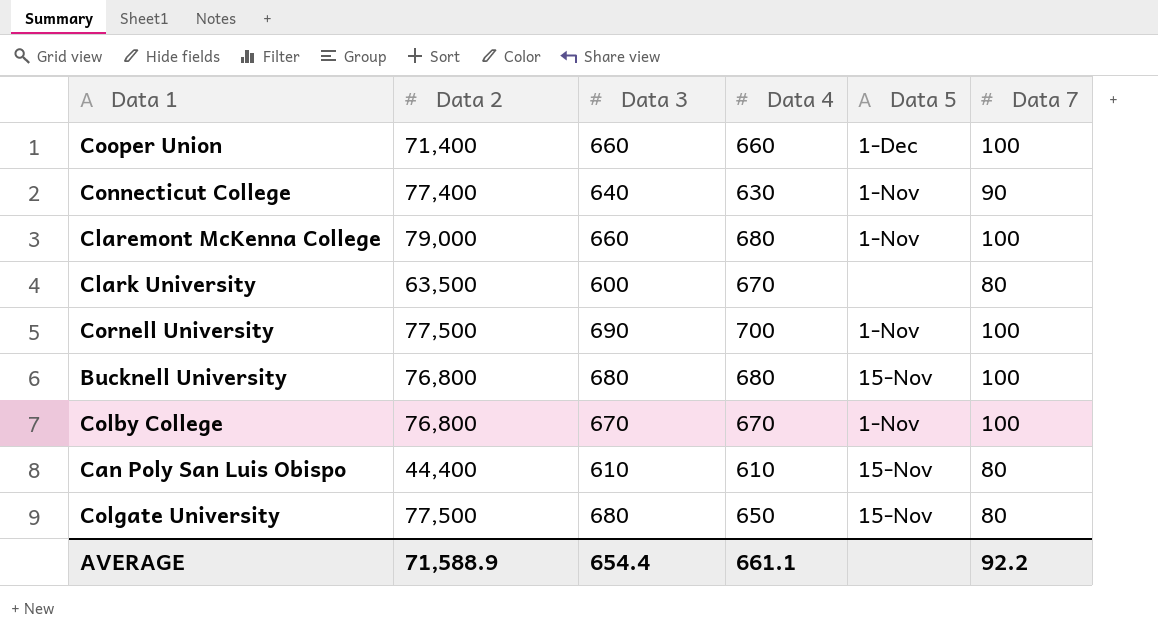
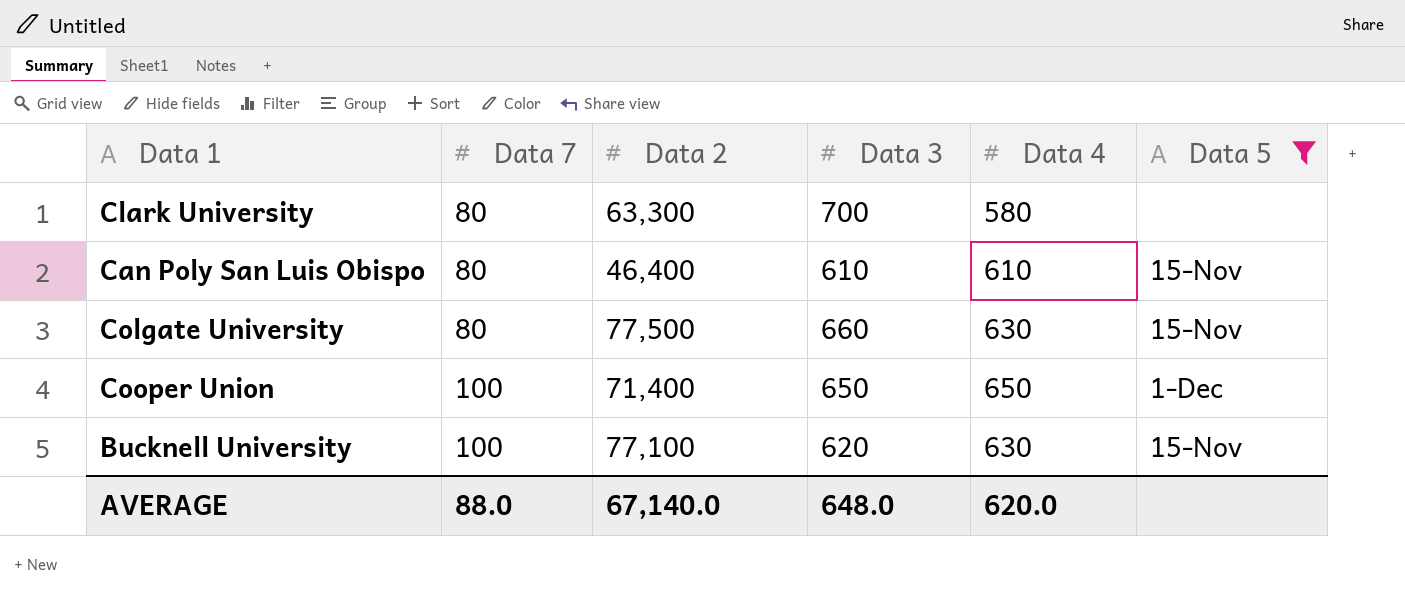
filter: none -> Data 5 != 1-Nov
row order: none -> Data 7 ascending
column Data 7 | position: 6 -> 2
Clark University | Data 2: 63,500 -> 63,300
Clark University | Data 3: 600 -> 700
Clark University | Data 4: 670 -> 580
Can Poly San Luis Obispo | Data 2: 44,400 -> 46,400
Colgate University | Data 3: 680 -> 660
Colgate University | Data 4: 650 -> 630
Cooper Union | Data 3: 660 -> 650
Cooper Union | Data 4: 660 -> 650
Bucknell University | Data 2: 76,800 -> 77,100
Bucknell University | Data 3: 680 -> 620
Bucknell University | Data 4: 680 -> 630
AVERAGE | Data 7: 92.2 -> 88.0
AVERAGE | Data 2: 71,588.9 -> 67,140.0
AVERAGE | Data 3: 654.4 -> 648.0
AVERAGE | Data 4: 661.1 -> 620.0

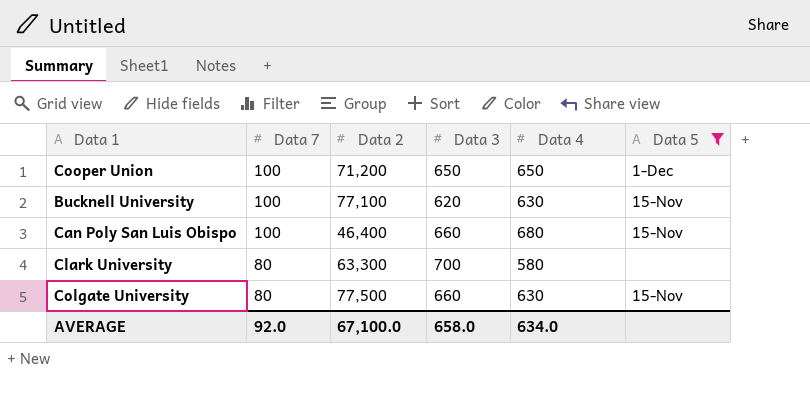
row order: Data 7 ascending -> Data 7 descending
Cooper Union | Data 2: 71,400 -> 71,200
Can Poly San Luis Obispo | Data 7: 80 -> 100
Can Poly San Luis Obispo | Data 3: 610 -> 660
Can Poly San Luis Obispo | Data 4: 610 -> 680
AVERAGE | Data 7: 88.0 -> 92.0
AVERAGE | Data 2: 67,140.0 -> 67,100.0
AVERAGE | Data 3: 648.0 -> 658.0
AVERAGE | Data 4: 620.0 -> 634.0

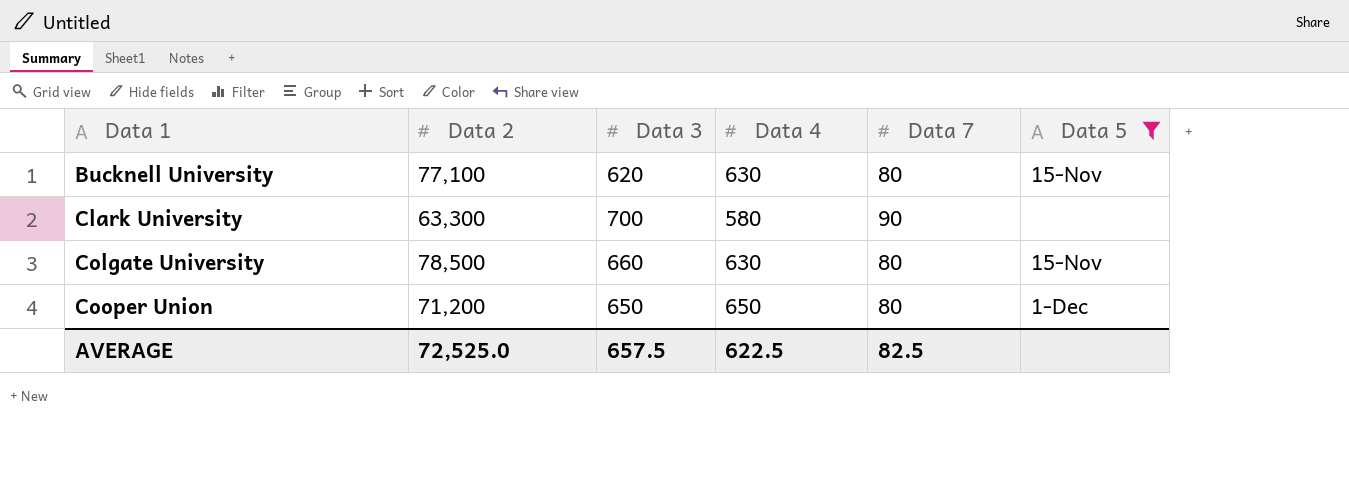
row order: Data 7 descending -> Data 1 ascending
column Data 7 | position: 2 -> 5
row Can Poly San Luis Obispo: 100 | 46,400 | 660 | 680 | 15-Nov -> none
Bucknell University | Data 7: 100 -> 80
Clark University | Data 7: 80 -> 90
Colgate University | Data 2: 77,500 -> 78,500
Cooper Union | Data 7: 100 -> 80
AVERAGE | Data 2: 67,100.0 -> 72,525.0
AVERAGE | Data 3: 658.0 -> 657.5
AVERAGE | Data 4: 634.0 -> 622.5
AVERAGE | Data 7: 92.0 -> 82.5

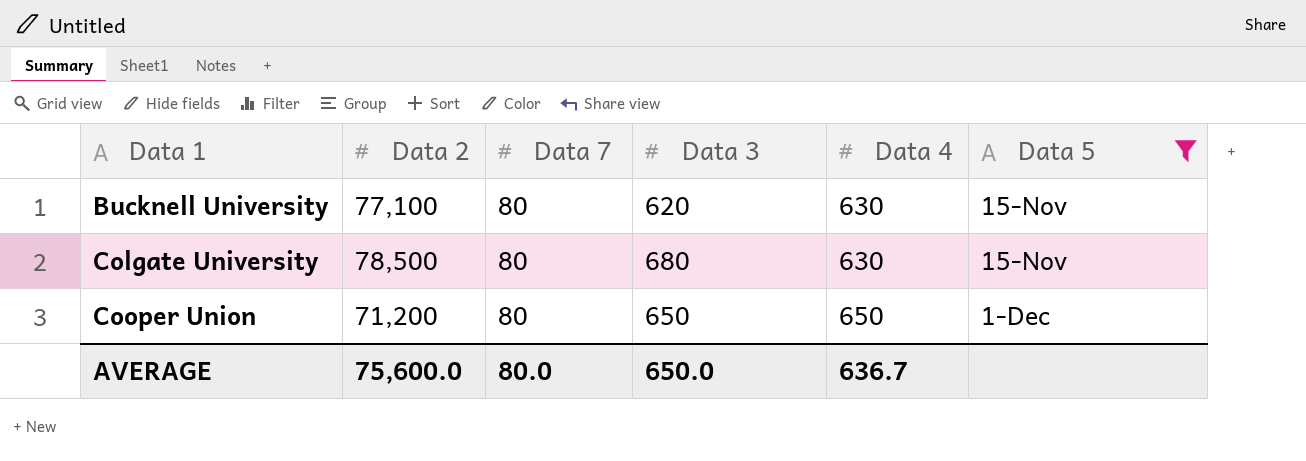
column Data 7 | position: 5 -> 3
row Clark University: 63,300 | 700 | 580 | 90 | none -> none
Colgate University | Data 3: 660 -> 680
AVERAGE | Data 2: 72,525.0 -> 75,600.0
AVERAGE | Data 7: 82.5 -> 80.0
AVERAGE | Data 3: 657.5 -> 650.0
AVERAGE | Data 4: 622.5 -> 636.7

